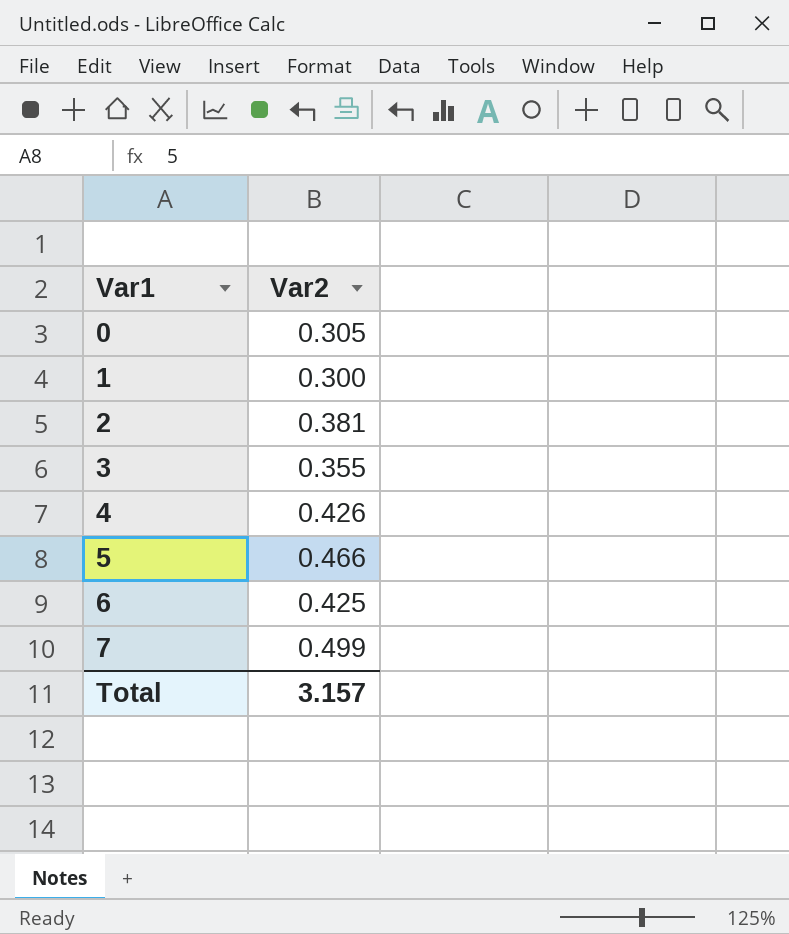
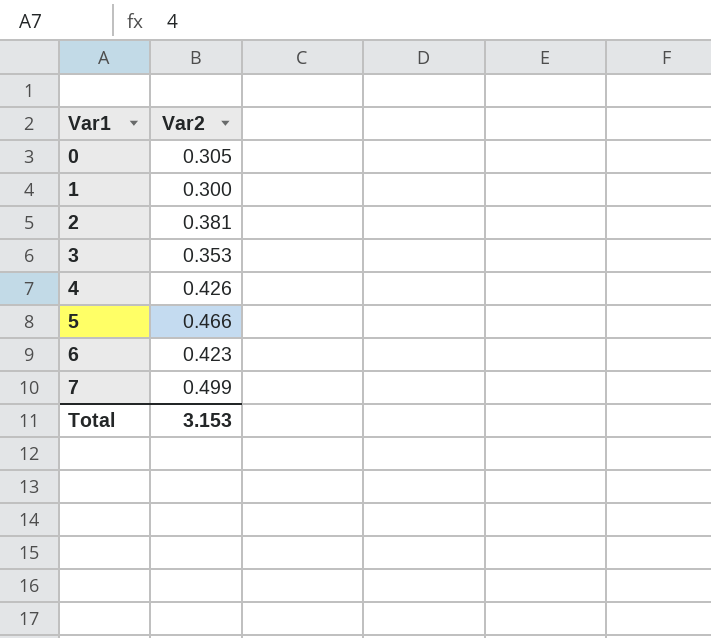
3 | Var2: 0.355 -> 0.353
6 | Var2: 0.425 -> 0.423
Total | Var2: 3.157 -> 3.153

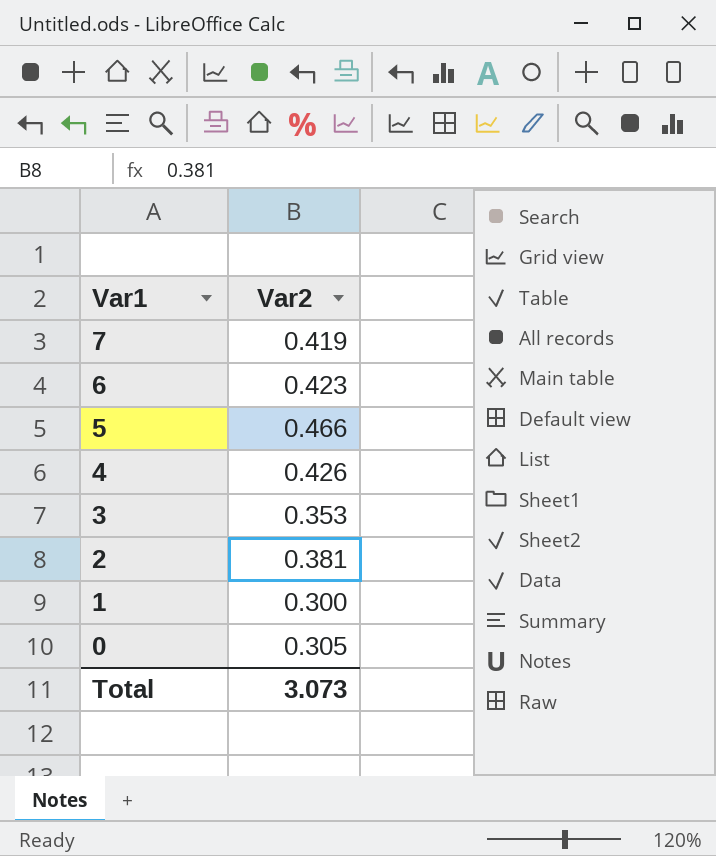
row order: Var1 ascending -> Var1 descending
7 | Var2: 0.499 -> 0.419
Total | Var2: 3.153 -> 3.073

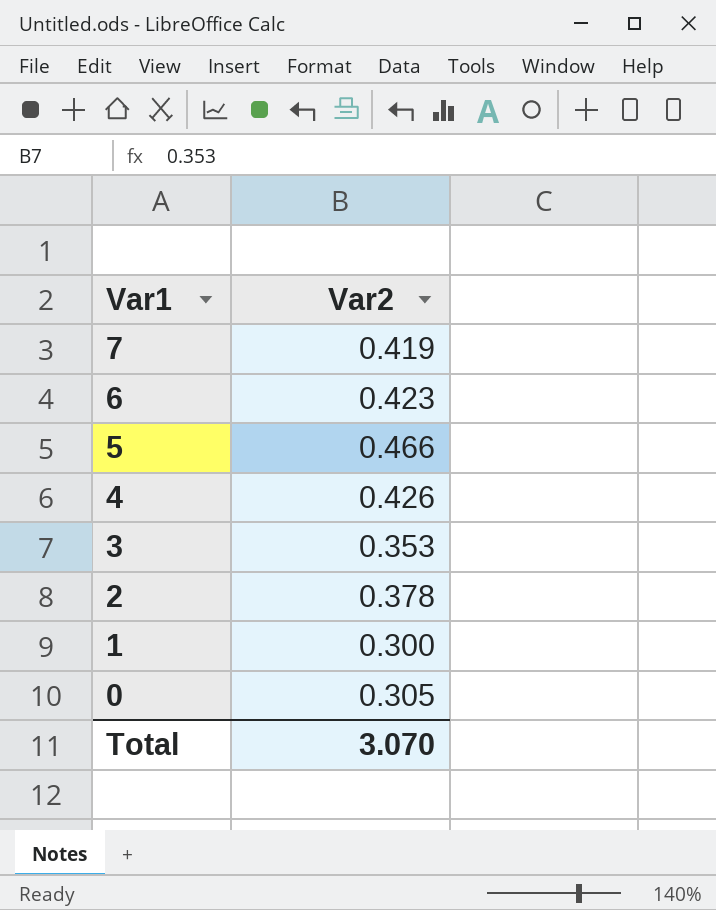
2 | Var2: 0.381 -> 0.378
Total | Var2: 3.073 -> 3.070

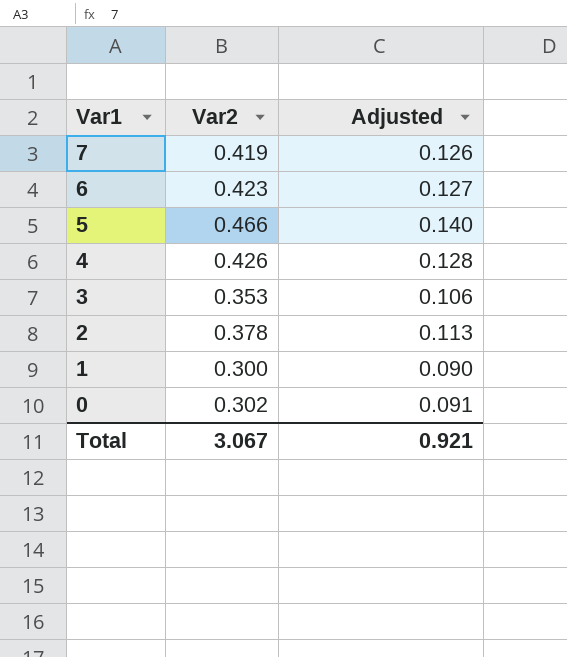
column Adjusted | formula: none -> [Var2] * 0.3
0 | Var2: 0.305 -> 0.302
Total | Var2: 3.070 -> 3.067

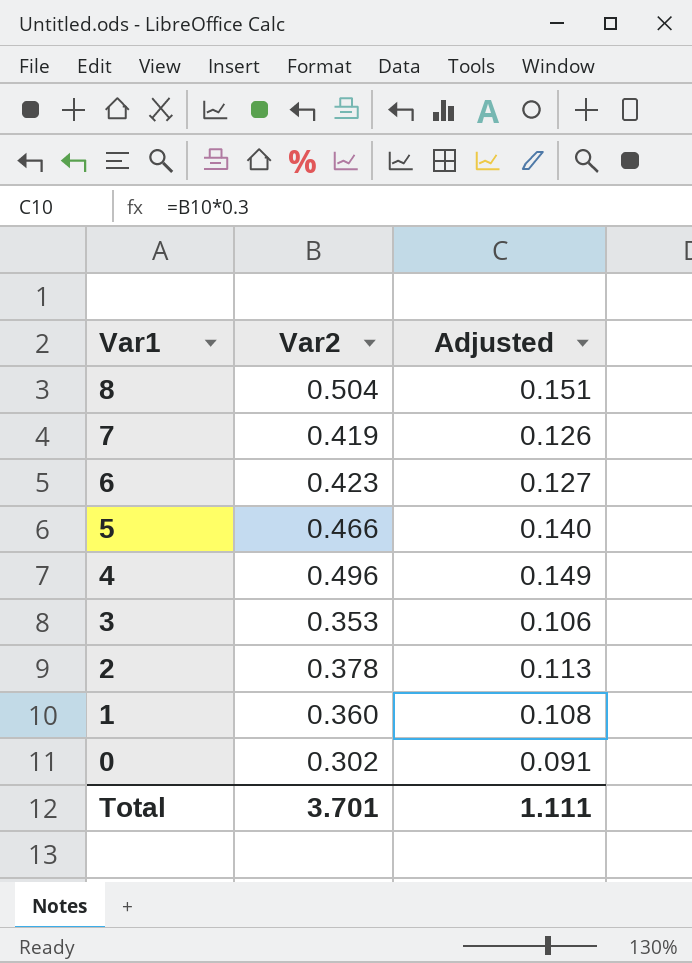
row 8: none -> 0.504 | 0.151
4 | Var2: 0.426 -> 0.496
4 | Adjusted: 0.128 -> 0.149
1 | Var2: 0.300 -> 0.360
1 | Adjusted: 0.090 -> 0.108
Total | Var2: 3.067 -> 3.701
Total | Adjusted: 0.921 -> 1.111

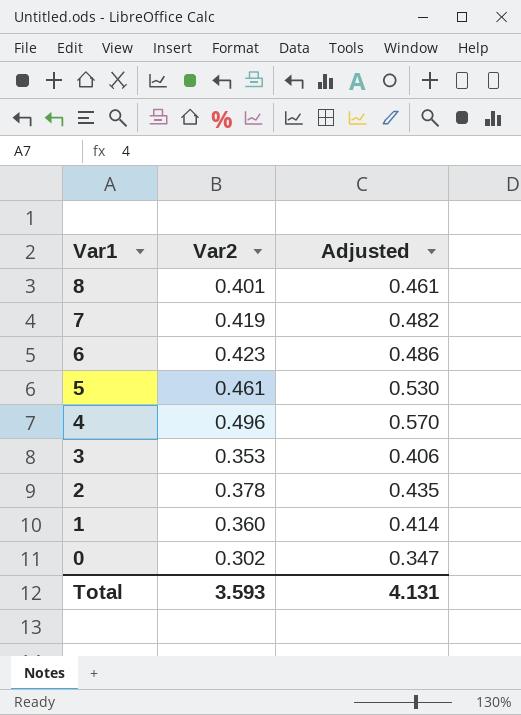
column Adjusted | formula: [Var2] * 0.3 -> [Var2] * 1.15
8 | Var2: 0.504 -> 0.401
5 | Var2: 0.466 -> 0.461
Total | Var2: 3.701 -> 3.593
Total | Adjusted: 1.111 -> 4.131

